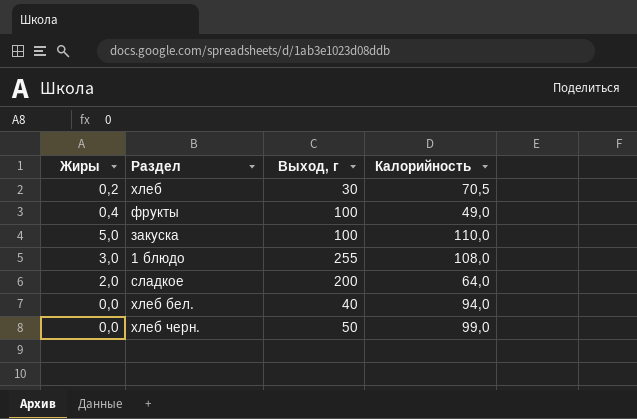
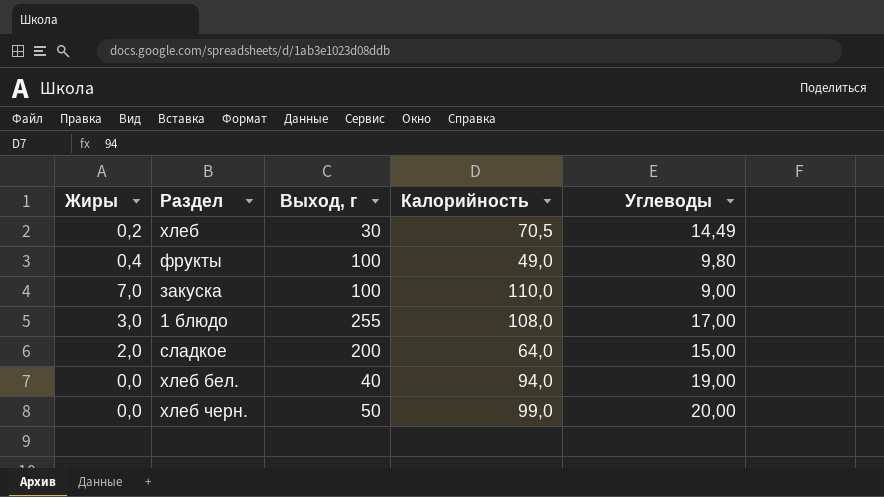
column Углеводы | position: none -> 5
закуска | Жиры: 5,0 -> 7,0

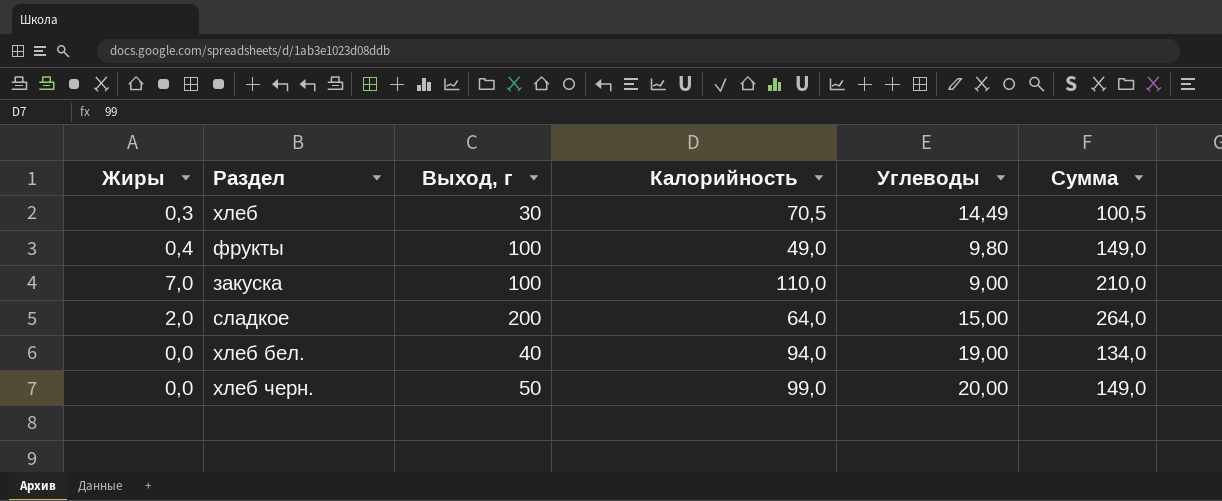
column Сумма | formula: none -> [Выход, г] + [Калорийность]
row 1 блюдо: 3,0 | 255 | 108,0 | 17,00 -> none
хлеб | Жиры: 0,2 -> 0,3

